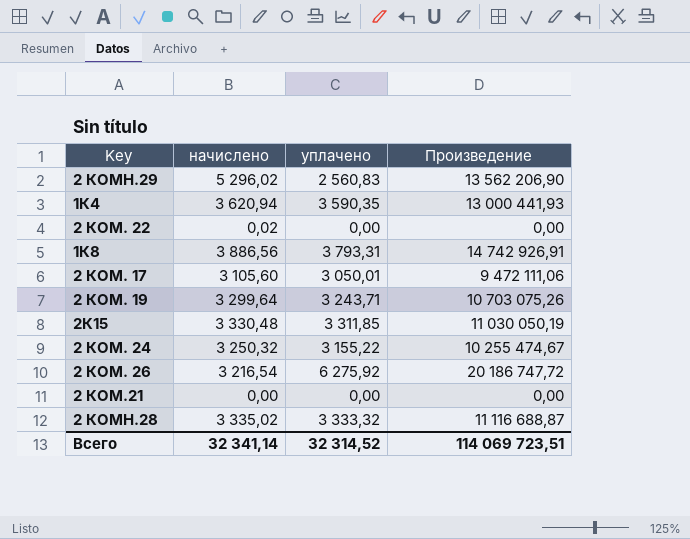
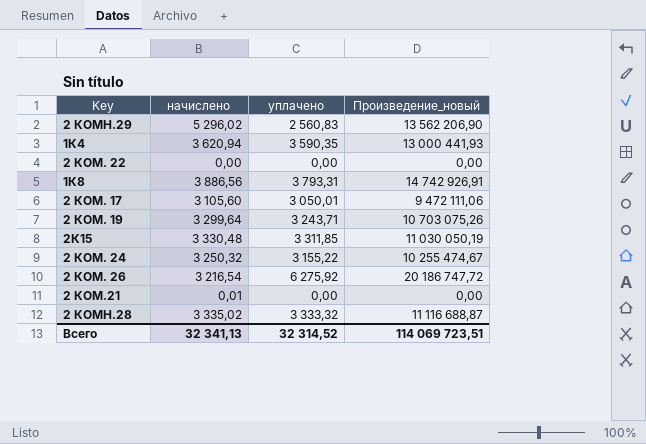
column name: Произведение -> Произведение_новый
2 КОМ. 22 | начислено: 0,02 -> 0,00
2 КОМ.21 | начислено: 0,00 -> 0,01
Всего | начислено: 32 341,14 -> 32 341,13

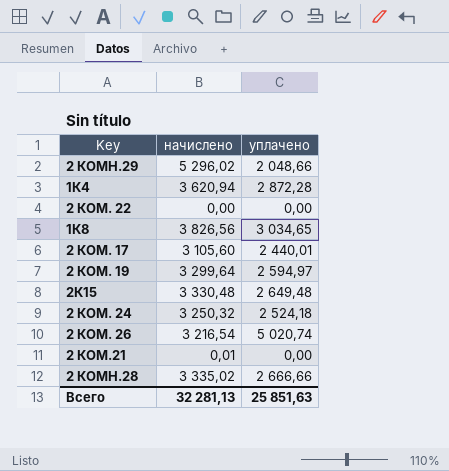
column Произведение_новый | formula: [начислено] * [уплачено] -> none
2 КОМН.29 | уплачено: 2 560,83 -> 2 048,66
1К4 | уплачено: 3 590,35 -> 2 872,28
1К8 | начислено: 3 886,56 -> 3 826,56
1К8 | уплачено: 3 793,31 -> 3 034,65
2 КОМ. 17 | уплачено: 3 050,01 -> 2 440,01
2 КОМ. 19 | уплачено: 3 243,71 -> 2 594,97
2К15 | уплачено: 3 311,85 -> 2 649,48
2 КОМ. 24 | уплачено: 3 155,22 -> 2 524,18
2 КОМ. 26 | уплачено: 6 275,92 -> 5 020,74
2 КОМН.28 | уплачено: 3 333,32 -> 2 666,66
Всего | начислено: 32 341,13 -> 32 281,13
Всего | уплачено: 32 314,52 -> 25 851,63

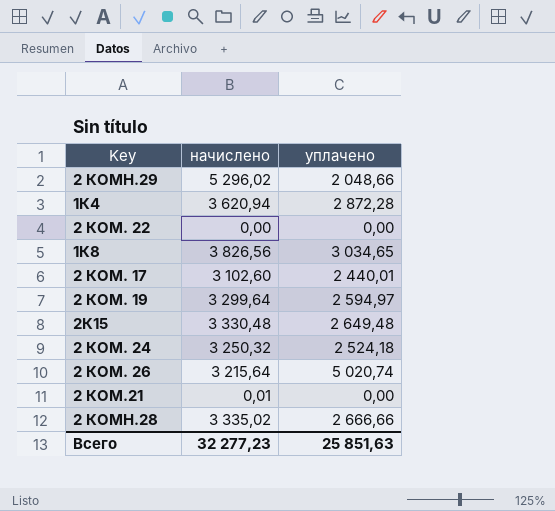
2 КОМ. 17 | начислено: 3 105,60 -> 3 102,60
2 КОМ. 26 | начислено: 3 216,54 -> 3 215,64
Всего | начислено: 32 281,13 -> 32 277,23

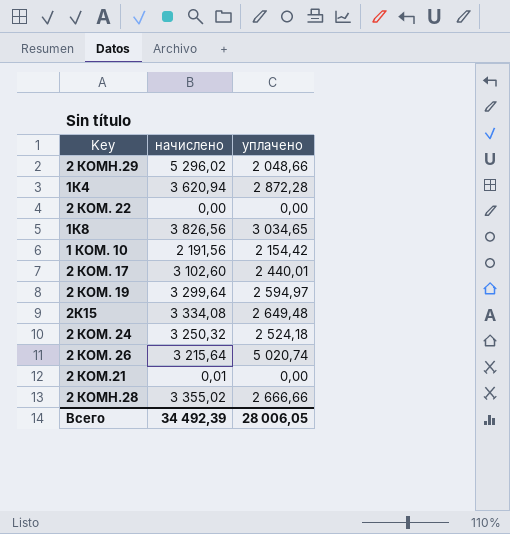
row 1 КОМ. 10: none -> 2 191,56 | 2 154,42
2К15 | начислено: 3 330,48 -> 3 334,08
2 КОМН.28 | начислено: 3 335,02 -> 3 355,02
Всего | начислено: 32 277,23 -> 34 492,39
Всего | уплачено: 25 851,63 -> 28 006,05

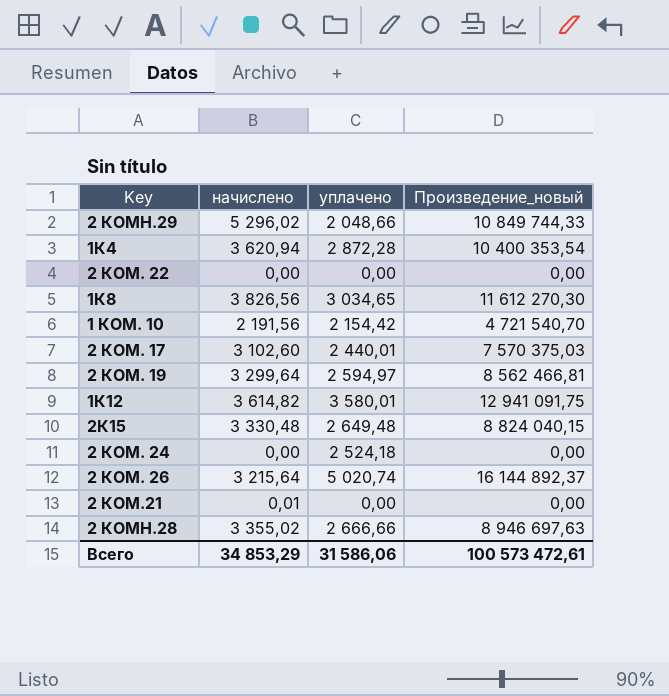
column Произведение_новый | formula: none -> [начислено] * [уплачено]
row 1К12: none -> 3 614,82 | 3 580,01 | 12 941 091,75
2К15 | начислено: 3 334,08 -> 3 330,48
2 КОМ. 24 | начислено: 3 250,32 -> 0,00
Всего | начислено: 34 492,39 -> 34 853,29
Всего | уплачено: 28 006,05 -> 31 586,06

